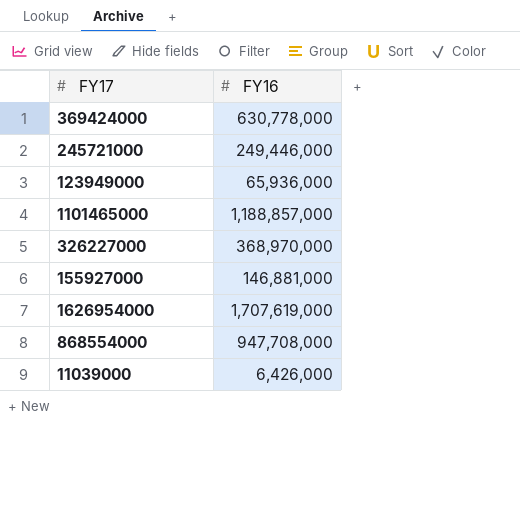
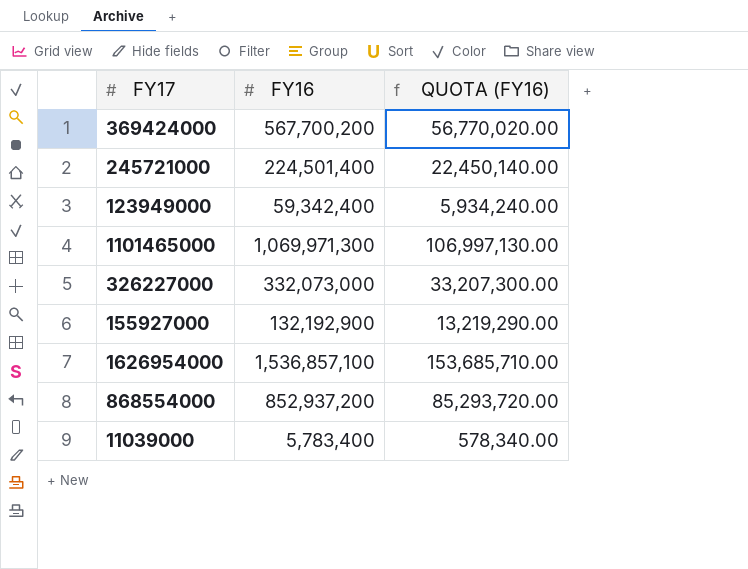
column QUOTA (FY16) | formula: none -> [FY16] * 0.1
369424000 | FY16: 630,778,000 -> 567,700,200
245721000 | FY16: 249,446,000 -> 224,501,400
123949000 | FY16: 65,936,000 -> 59,342,400
1101465000 | FY16: 1,188,857,000 -> 1,069,971,300
326227000 | FY16: 368,970,000 -> 332,073,000
155927000 | FY16: 146,881,000 -> 132,192,900
1626954000 | FY16: 1,707,619,000 -> 1,536,857,100
868554000 | FY16: 947,708,000 -> 852,937,200
11039000 | FY16: 6,426,000 -> 5,783,400

